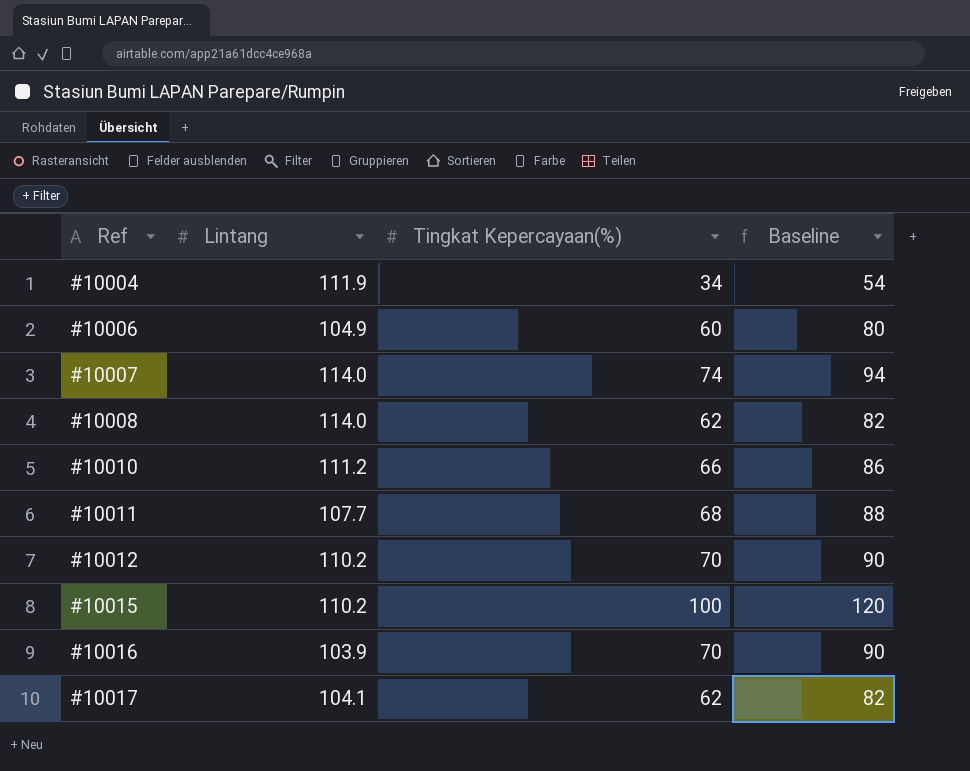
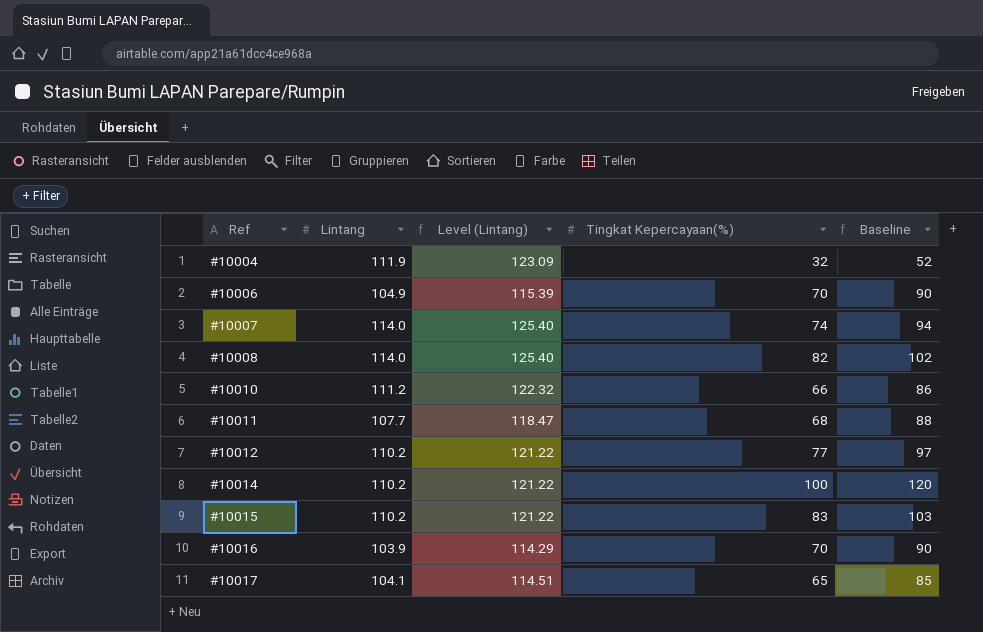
column Level (Lintang) | formula: none -> [Lintang] * 1.1
#10004 | Tingkat Kepercayaan(%): 34 -> 32
#10004 | Baseline: 54 -> 52
#10006 | Tingkat Kepercayaan(%): 60 -> 70
#10006 | Baseline: 80 -> 90
#10008 | Tingkat Kepercayaan(%): 62 -> 82
#10008 | Baseline: 82 -> 102
#10012 | Tingkat Kepercayaan(%): 70 -> 77
#10012 | Baseline: 90 -> 97
row #10014: none -> 110.2 | 121.22 | 100 | 120
#10015 | Tingkat Kepercayaan(%): 100 -> 83
#10015 | Baseline: 120 -> 103
#10017 | Tingkat Kepercayaan(%): 62 -> 65
#10017 | Baseline: 82 -> 85

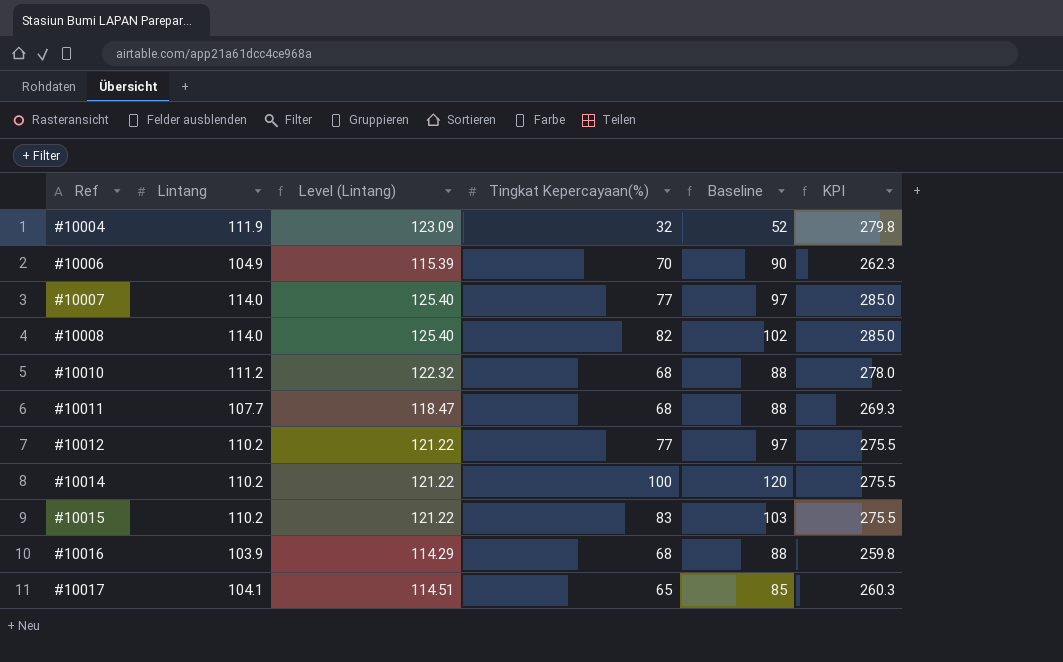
column KPI | formula: none -> [Lintang] * 2.5
#10007 | Tingkat Kepercayaan(%): 74 -> 77
#10007 | Baseline: 94 -> 97
#10010 | Tingkat Kepercayaan(%): 66 -> 68
#10010 | Baseline: 86 -> 88
#10016 | Tingkat Kepercayaan(%): 70 -> 68
#10016 | Baseline: 90 -> 88

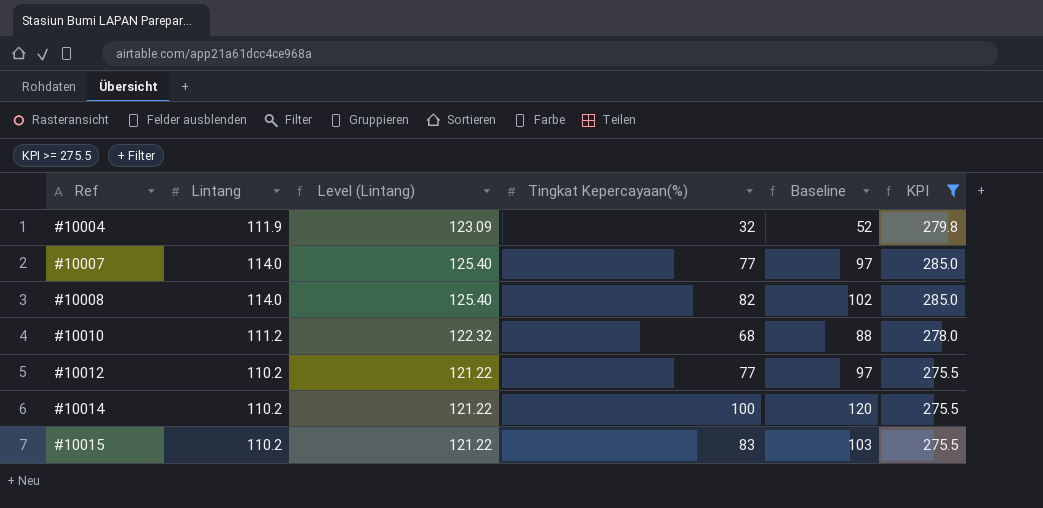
filter: none -> KPI >= 275.5

